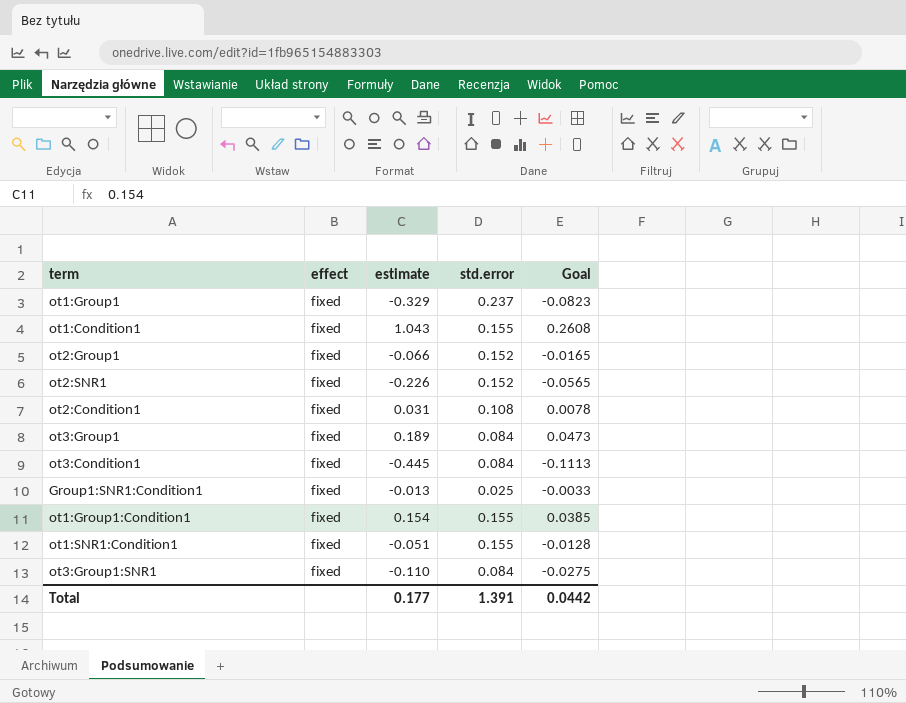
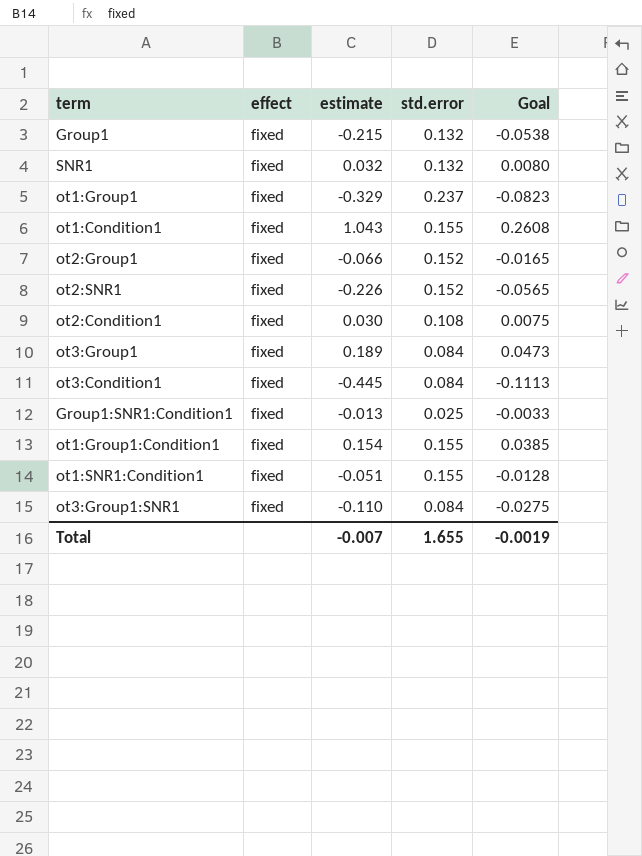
row Group1: none -> fixed | -0.215 | 0.132 | -0.0538
row SNR1: none -> fixed | 0.032 | 0.132 | 0.0080
ot2:Condition1 | estimate: 0.031 -> 0.030
ot2:Condition1 | Goal: 0.0078 -> 0.0075
Total | estimate: 0.177 -> -0.007
Total | std.error: 1.391 -> 1.655
Total | Goal: 0.0442 -> -0.0019

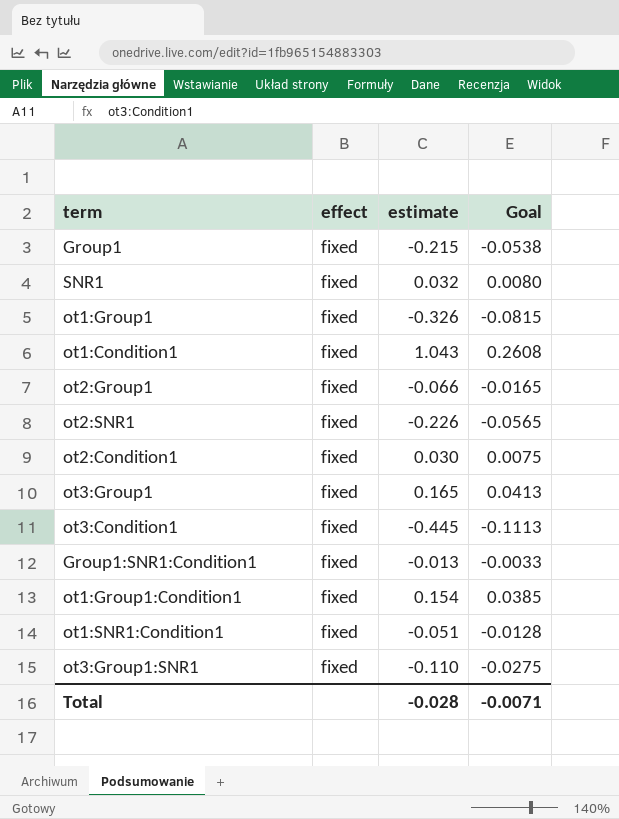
column std.error | position: 4 -> none
ot1:Group1 | estimate: -0.329 -> -0.326
ot1:Group1 | Goal: -0.0823 -> -0.0815
ot3:Group1 | estimate: 0.189 -> 0.165
ot3:Group1 | Goal: 0.0473 -> 0.0413
Total | estimate: -0.007 -> -0.028
Total | Goal: -0.0019 -> -0.0071

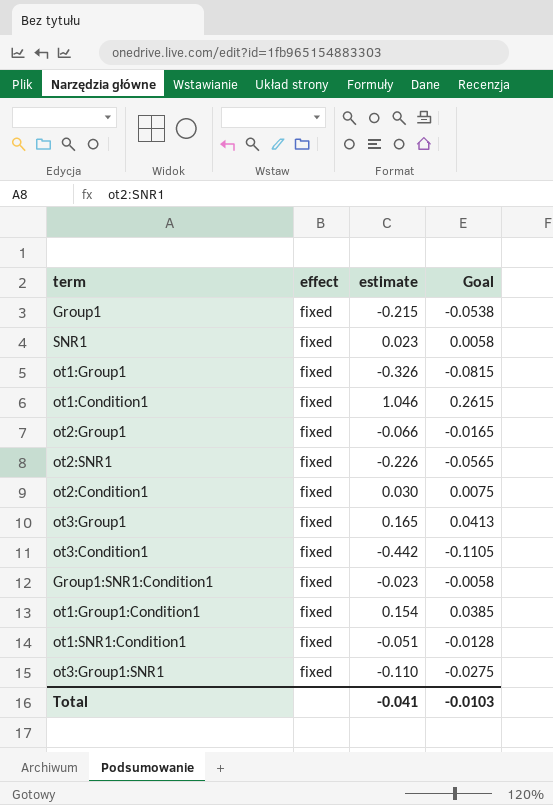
SNR1 | estimate: 0.032 -> 0.023
SNR1 | Goal: 0.0080 -> 0.0058
ot1:Condition1 | estimate: 1.043 -> 1.046
ot1:Condition1 | Goal: 0.2608 -> 0.2615
ot3:Condition1 | estimate: -0.445 -> -0.442
ot3:Condition1 | Goal: -0.1113 -> -0.1105
Group1:SNR1:Condition1 | estimate: -0.013 -> -0.023
Group1:SNR1:Condition1 | Goal: -0.0033 -> -0.0058
Total | estimate: -0.028 -> -0.041
Total | Goal: -0.0071 -> -0.0103

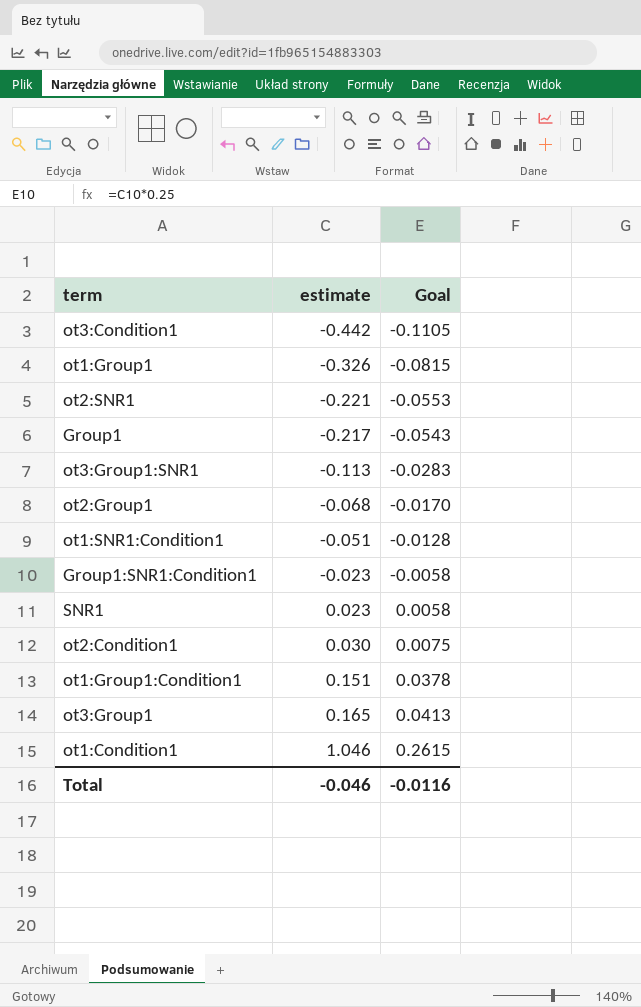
row order: none -> estimate ascending
column effect | position: 2 -> none
ot2:SNR1 | estimate: -0.226 -> -0.221
ot2:SNR1 | Goal: -0.0565 -> -0.0553
Group1 | estimate: -0.215 -> -0.217
Group1 | Goal: -0.0538 -> -0.0543
ot3:Group1:SNR1 | estimate: -0.110 -> -0.113
ot3:Group1:SNR1 | Goal: -0.0275 -> -0.0283
ot2:Group1 | estimate: -0.066 -> -0.068
ot2:Group1 | Goal: -0.0165 -> -0.0170
ot1:Group1:Condition1 | estimate: 0.154 -> 0.151
ot1:Group1:Condition1 | Goal: 0.0385 -> 0.0378
Total | estimate: -0.041 -> -0.046
Total | Goal: -0.0103 -> -0.0116

